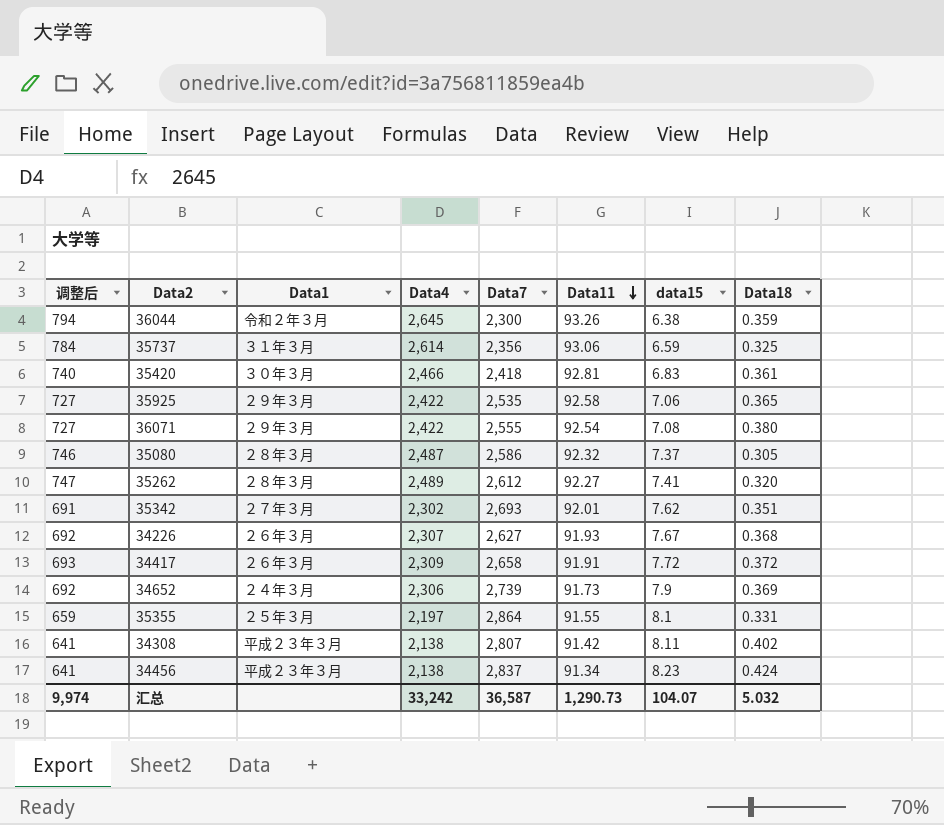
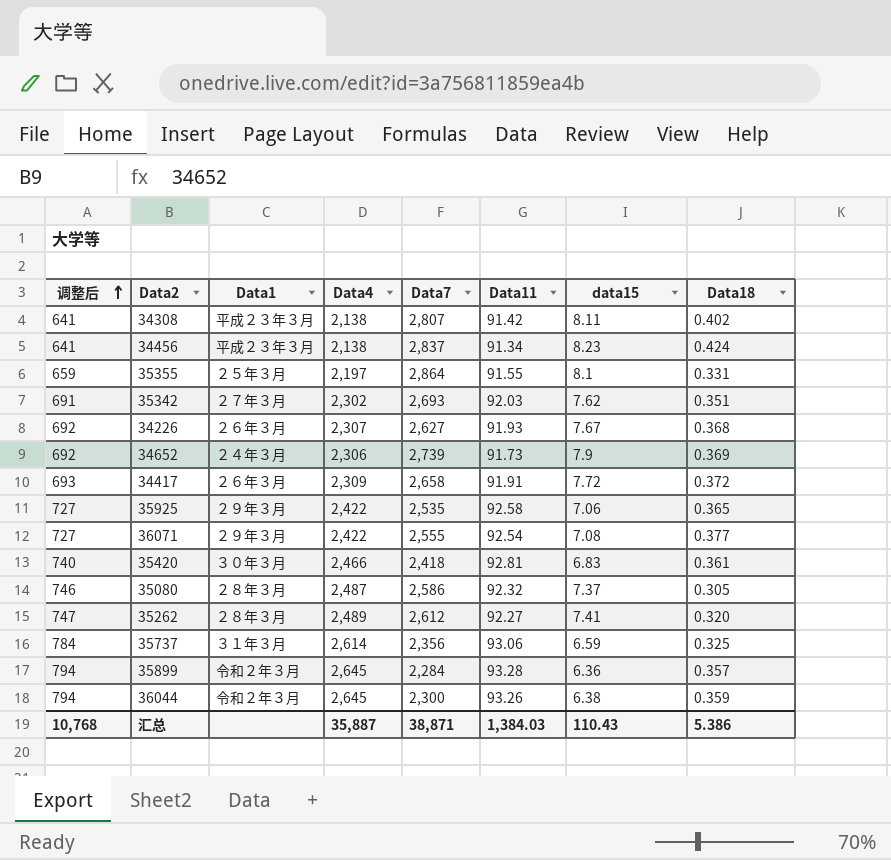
row order: Data11 descending -> 调整后 ascending
35342 | Data11: 92.01 -> 92.03
36071 | Data18: 0.380 -> 0.377
row 35899: none -> 794 | 令和２年３月 | 2,645 | 2,284 | 93.28 | 6.36 | 0.357
汇总 | 调整后: 9,974 -> 10,768
汇总 | Data4: 33,242 -> 35,887
汇总 | Data7: 36,587 -> 38,871
汇总 | Data11: 1,290.73 -> 1,384.03
汇总 | data15: 104.07 -> 110.43
汇总 | Data18: 5.032 -> 5.386

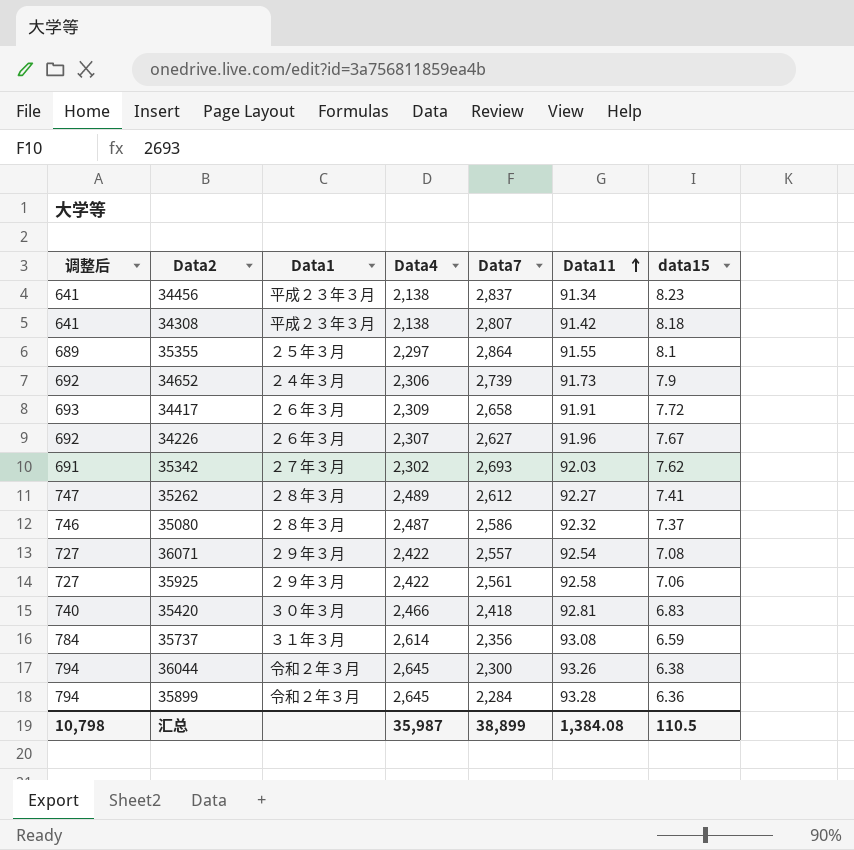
row order: 调整后 ascending -> Data11 ascending
column Data18 | position: 8 -> none
34308 | data15: 8.11 -> 8.18
35355 | 调整后: 659 -> 689
35355 | Data4: 2,197 -> 2,297
34226 | Data11: 91.93 -> 91.96
36071 | Data7: 2,555 -> 2,557
35925 | Data7: 2,535 -> 2,561
35737 | Data11: 93.06 -> 93.08
汇总 | 调整后: 10,768 -> 10,798
汇总 | Data4: 35,887 -> 35,987
汇总 | Data7: 38,871 -> 38,899
汇总 | Data11: 1,384.03 -> 1,384.08
汇总 | data15: 110.43 -> 110.5

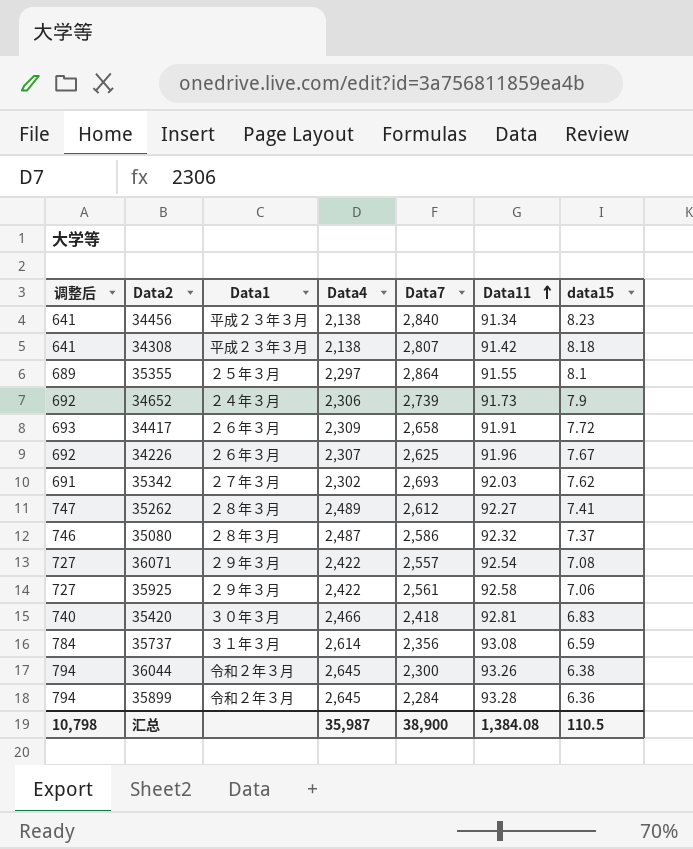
34456 | Data7: 2,837 -> 2,840
34226 | Data7: 2,627 -> 2,625
汇总 | Data7: 38,899 -> 38,900

